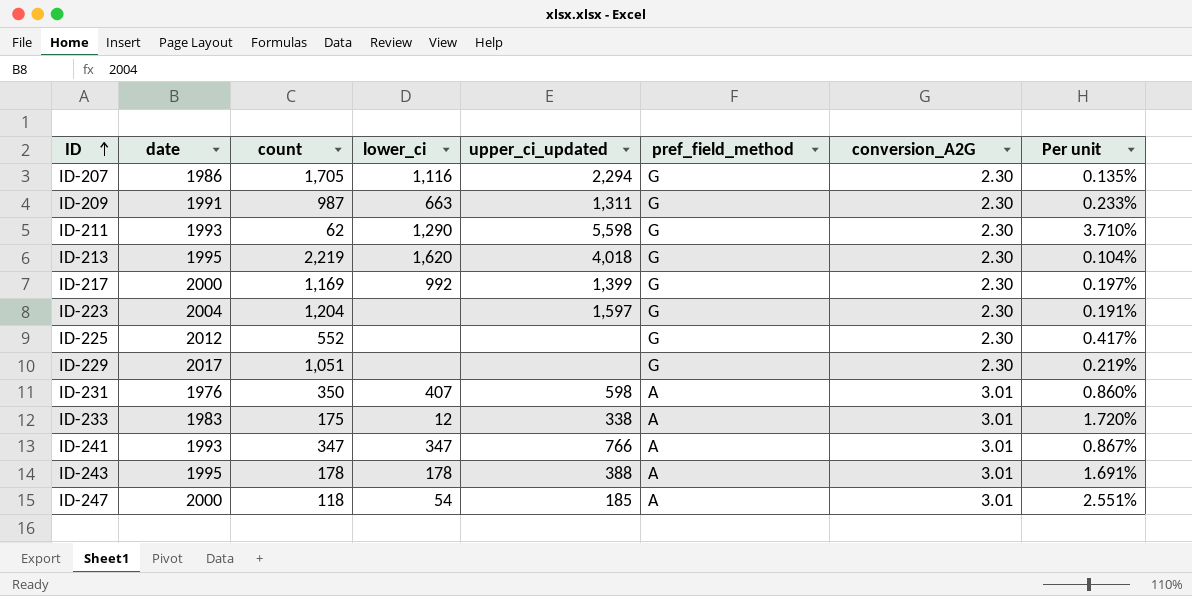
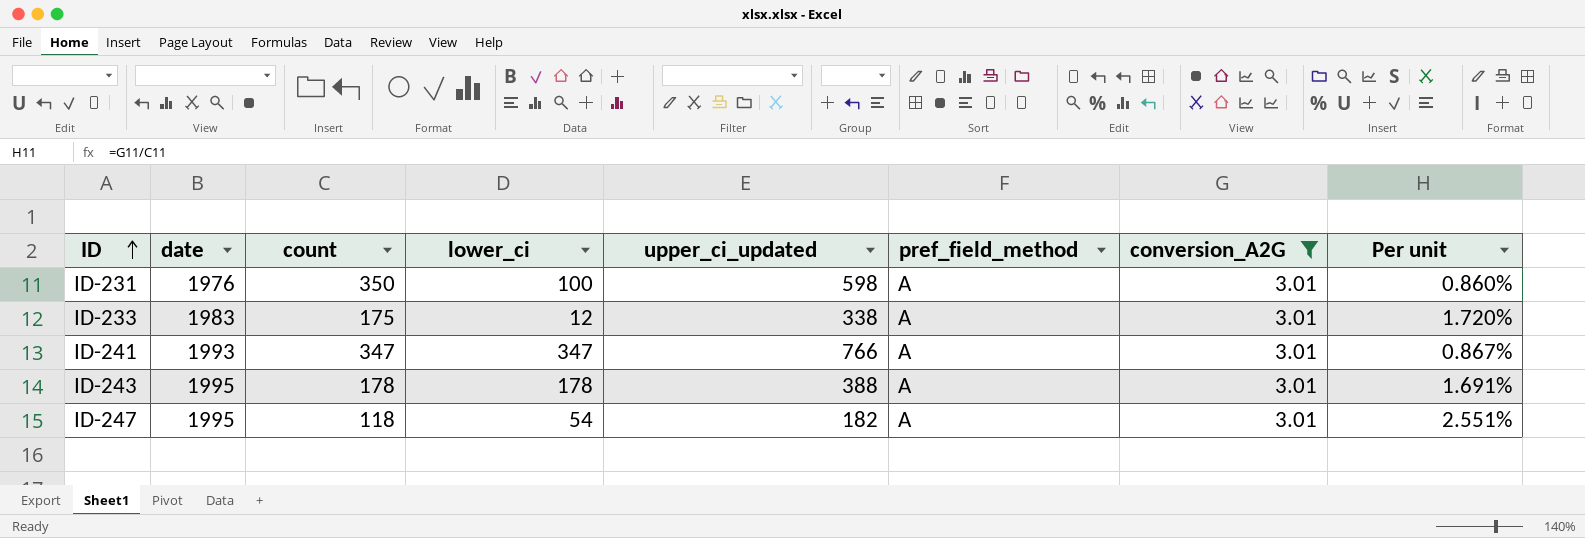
filter: none -> conversion_A2G = 3.01
ID-231 | lower_ci: 407 -> 100
ID-247 | date: 2000 -> 1995
ID-247 | upper_ci_updated: 185 -> 182

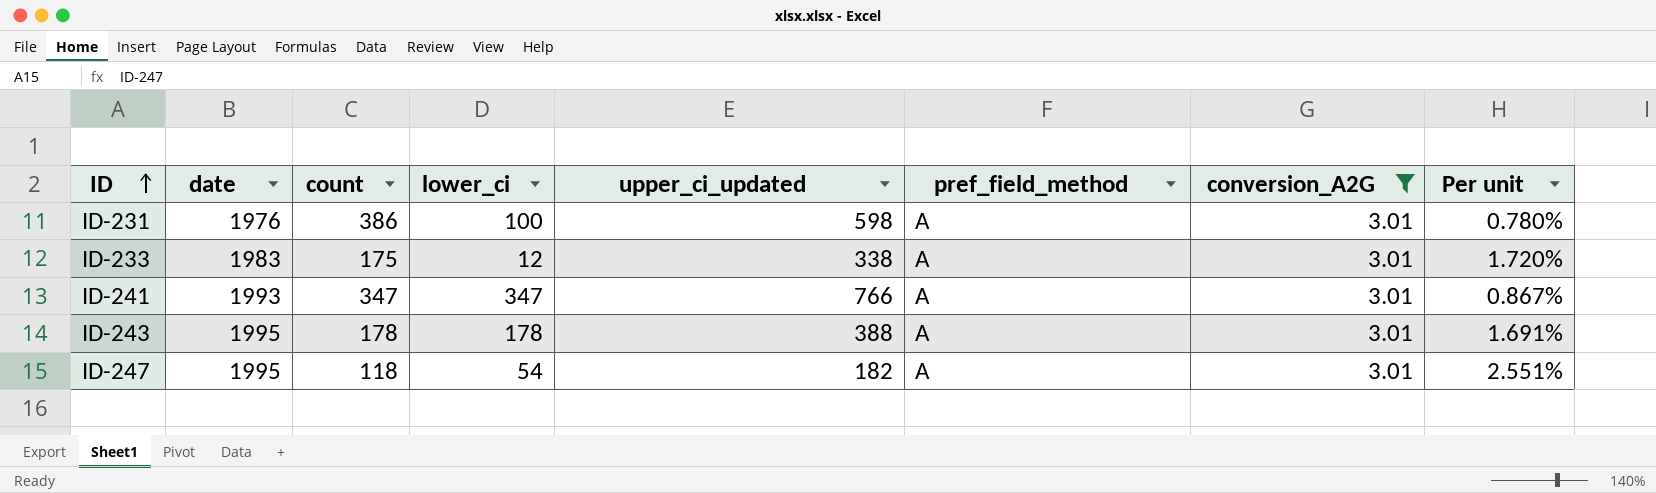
ID-231 | count: 350 -> 386
ID-231 | Per unit: 0.860% -> 0.780%

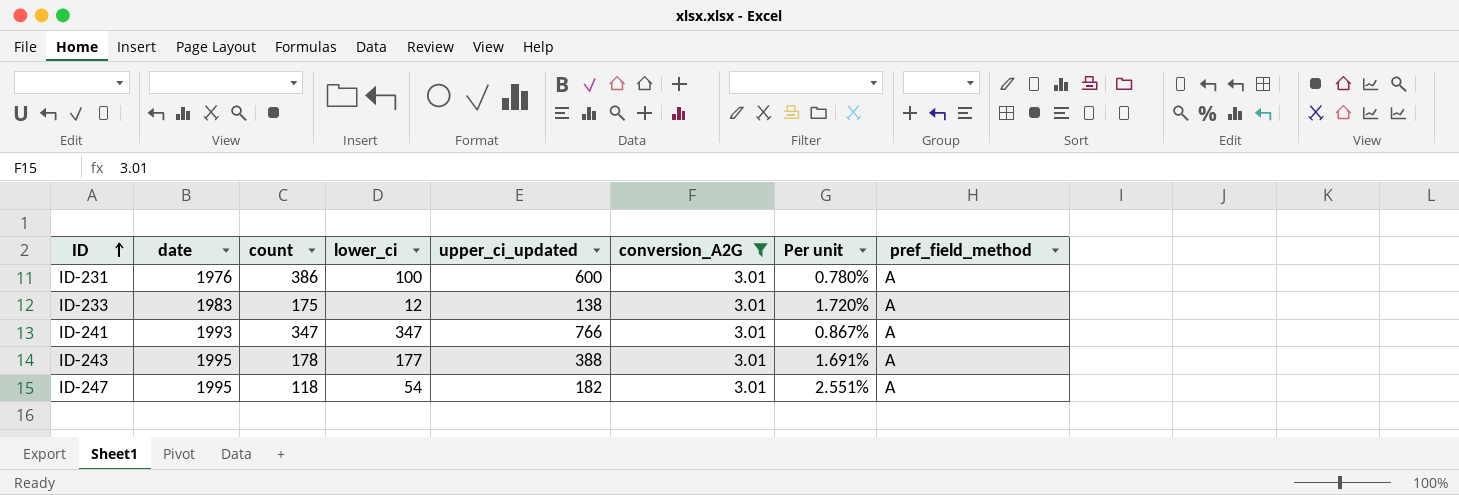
column pref_field_method | position: 6 -> 8
ID-231 | upper_ci_updated: 598 -> 600
ID-233 | upper_ci_updated: 338 -> 138
ID-243 | lower_ci: 178 -> 177

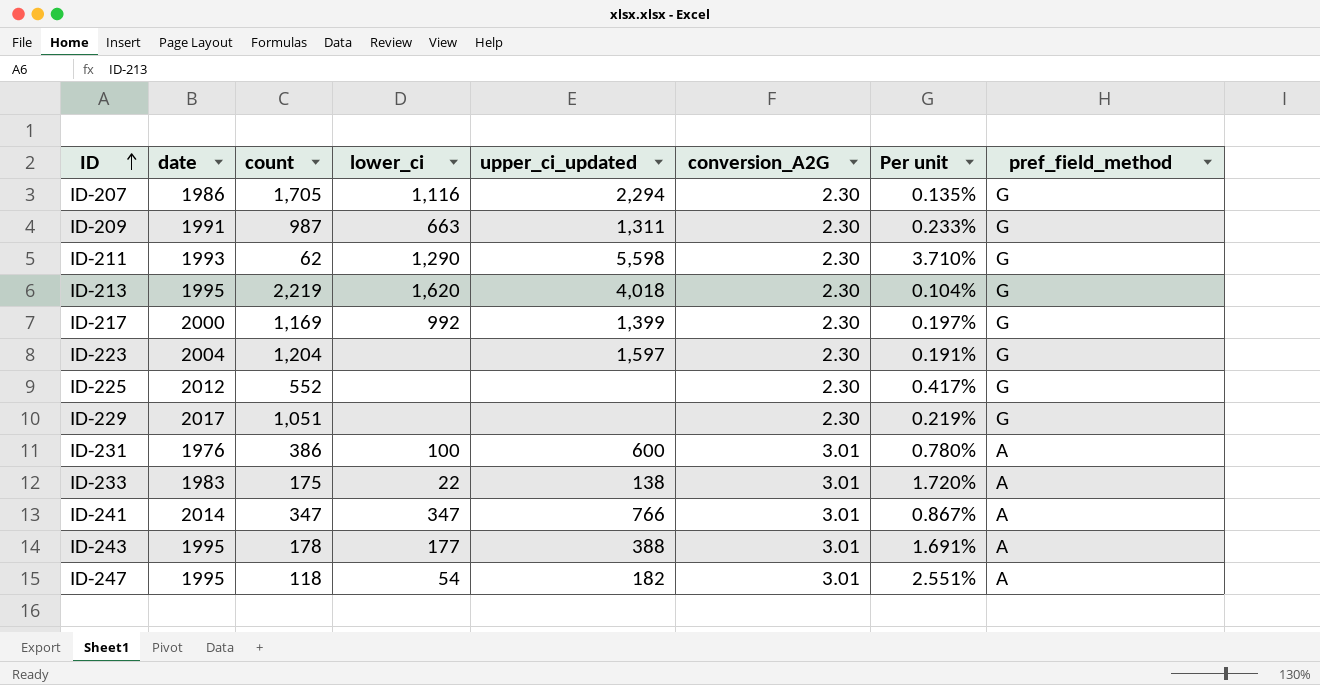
filter: conversion_A2G = 3.01 -> none
ID-233 | lower_ci: 12 -> 22
ID-241 | date: 1993 -> 2014

